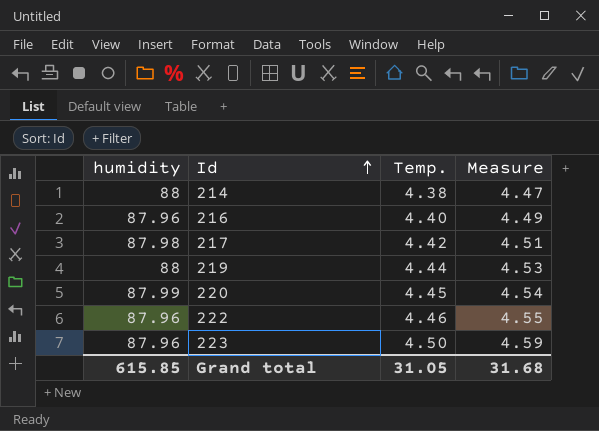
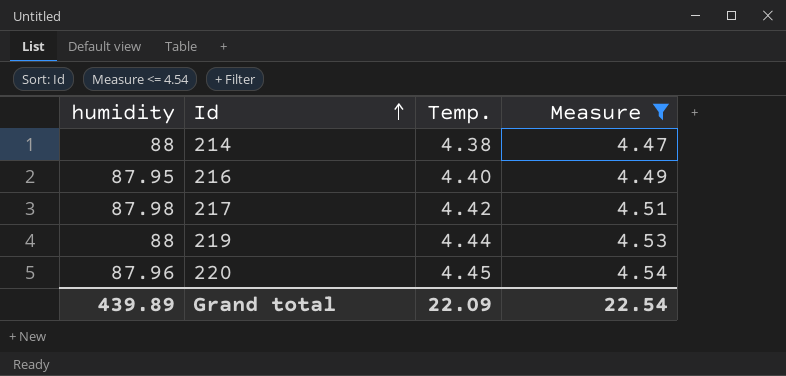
filter: none -> Measure <= 4.54
216 | humidity: 87.96 -> 87.95
220 | humidity: 87.99 -> 87.96
Grand total | humidity: 615.85 -> 439.89
Grand total | Temp.: 31.05 -> 22.09
Grand total | Measure: 31.68 -> 22.54

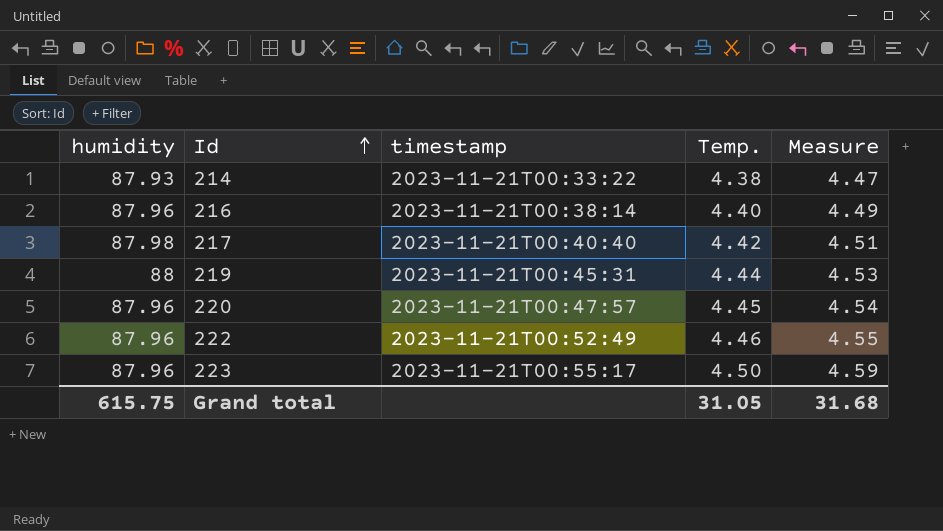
filter: Measure <= 4.54 -> none
column timestamp | position: none -> 3
214 | humidity: 88 -> 87.93
216 | humidity: 87.95 -> 87.96
Grand total | humidity: 439.89 -> 615.75
Grand total | Temp.: 22.09 -> 31.05
Grand total | Measure: 22.54 -> 31.68

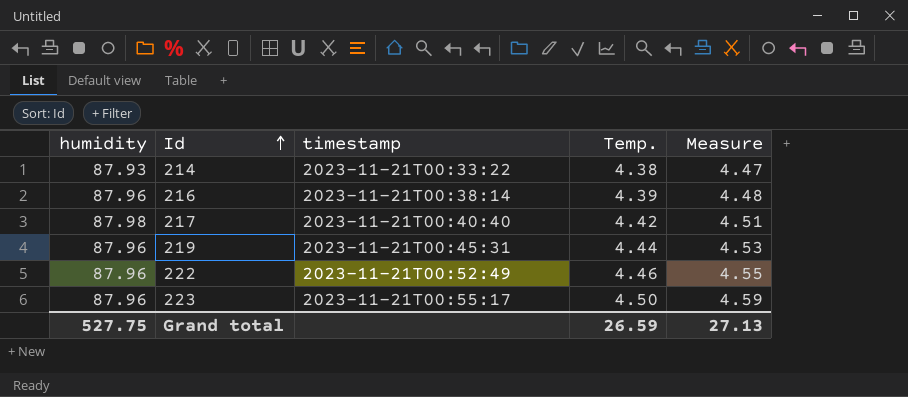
row 220: 87.96 | 2023-11-21T00:47:57 | 4.45 | 4.54 -> none
216 | Temp.: 4.40 -> 4.39
216 | Measure: 4.49 -> 4.48
219 | humidity: 88 -> 87.96
Grand total | humidity: 615.75 -> 527.75
Grand total | Temp.: 31.05 -> 26.59
Grand total | Measure: 31.68 -> 27.13

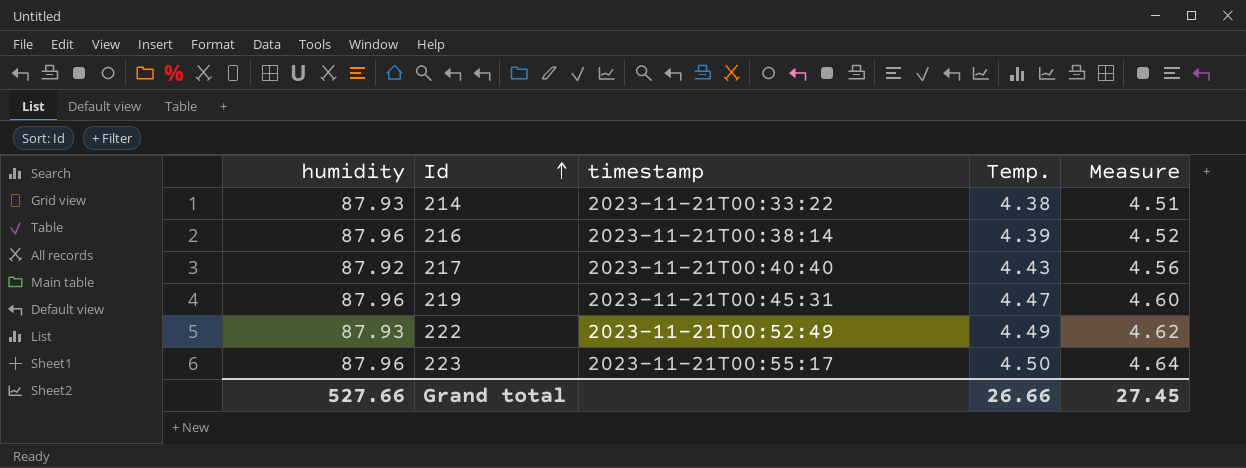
column Measure | formula: [Temp.] * 1.02 -> [Temp.] * 1.03
217 | humidity: 87.98 -> 87.92
217 | Temp.: 4.42 -> 4.43
219 | Temp.: 4.44 -> 4.47
222 | humidity: 87.96 -> 87.93
222 | Temp.: 4.46 -> 4.49
Grand total | humidity: 527.75 -> 527.66
Grand total | Temp.: 26.59 -> 26.66
Grand total | Measure: 27.13 -> 27.45

